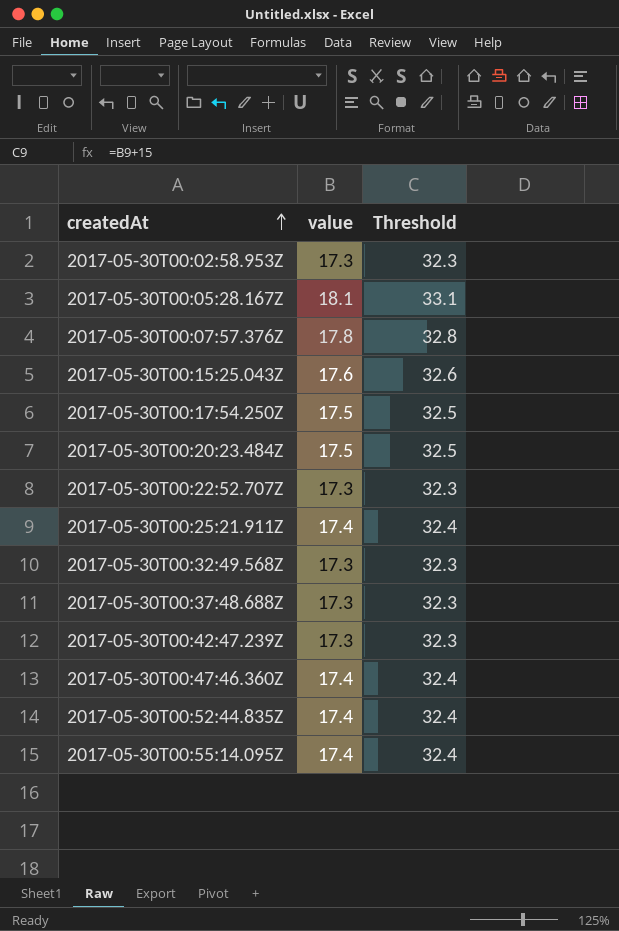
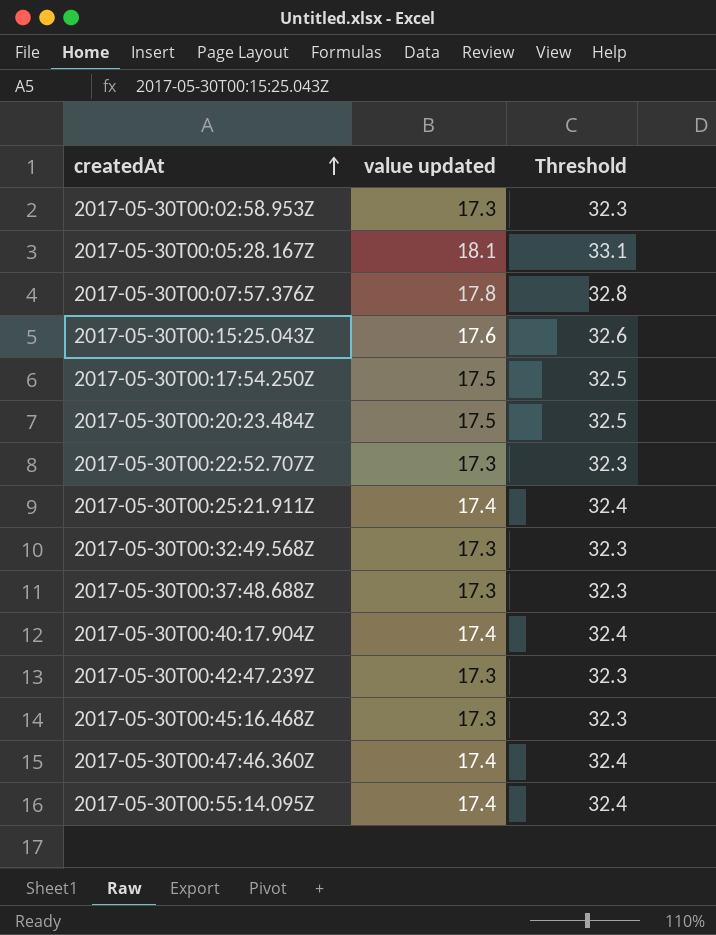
column name: value -> value updated
row 2017-05-30T00:52:44.835Z: 17.4 | 32.4 -> none
row 2017-05-30T00:40:17.904Z: none -> 17.4 | 32.4
row 2017-05-30T00:45:16.468Z: none -> 17.3 | 32.3

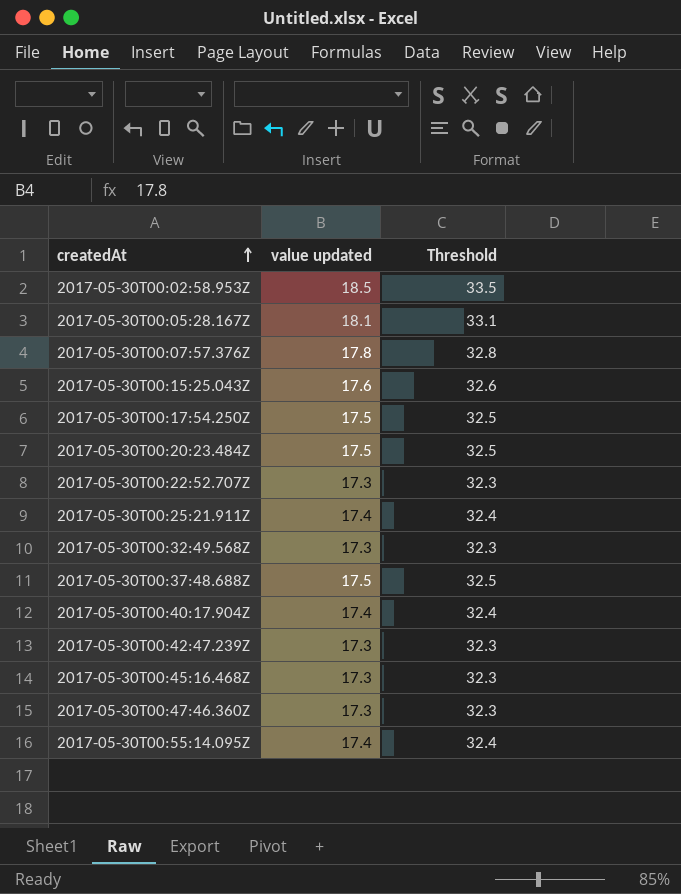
2017-05-30T00:02:58.953Z | value updated: 17.3 -> 18.5
2017-05-30T00:02:58.953Z | Threshold: 32.3 -> 33.5
2017-05-30T00:37:48.688Z | value updated: 17.3 -> 17.5
2017-05-30T00:37:48.688Z | Threshold: 32.3 -> 32.5
2017-05-30T00:47:46.360Z | value updated: 17.4 -> 17.3
2017-05-30T00:47:46.360Z | Threshold: 32.4 -> 32.3

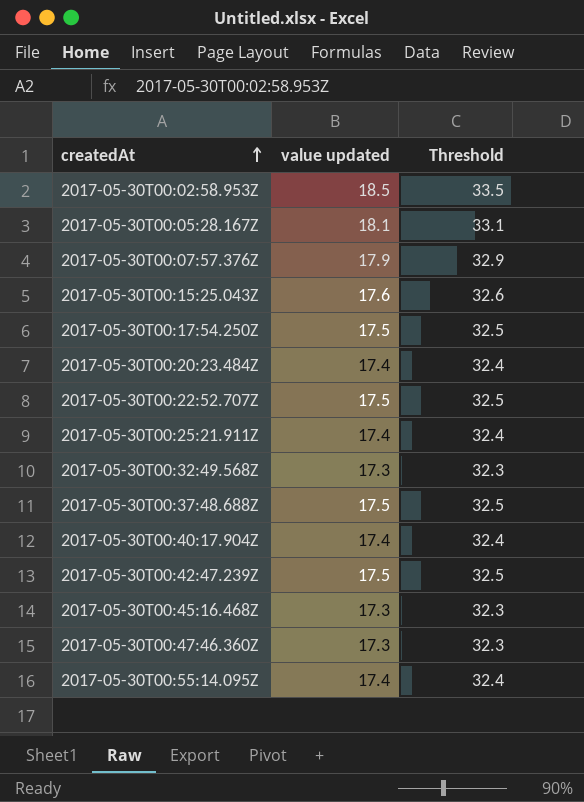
2017-05-30T00:07:57.376Z | value updated: 17.8 -> 17.9
2017-05-30T00:07:57.376Z | Threshold: 32.8 -> 32.9
2017-05-30T00:20:23.484Z | value updated: 17.5 -> 17.4
2017-05-30T00:20:23.484Z | Threshold: 32.5 -> 32.4
2017-05-30T00:22:52.707Z | value updated: 17.3 -> 17.5
2017-05-30T00:22:52.707Z | Threshold: 32.3 -> 32.5
2017-05-30T00:42:47.239Z | value updated: 17.3 -> 17.5
2017-05-30T00:42:47.239Z | Threshold: 32.3 -> 32.5

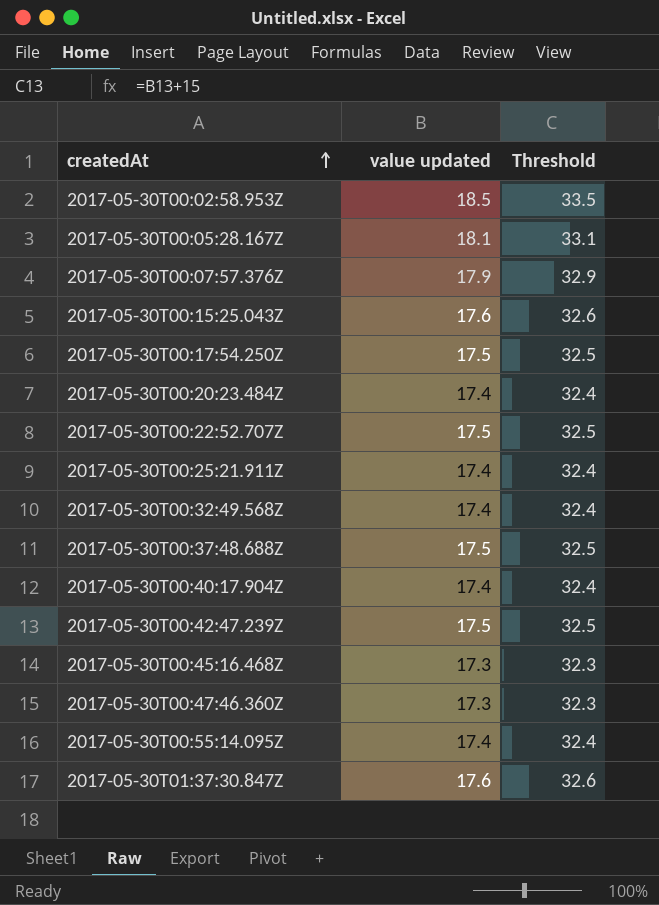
2017-05-30T00:32:49.568Z | value updated: 17.3 -> 17.4
2017-05-30T00:32:49.568Z | Threshold: 32.3 -> 32.4
row 2017-05-30T01:37:30.847Z: none -> 17.6 | 32.6

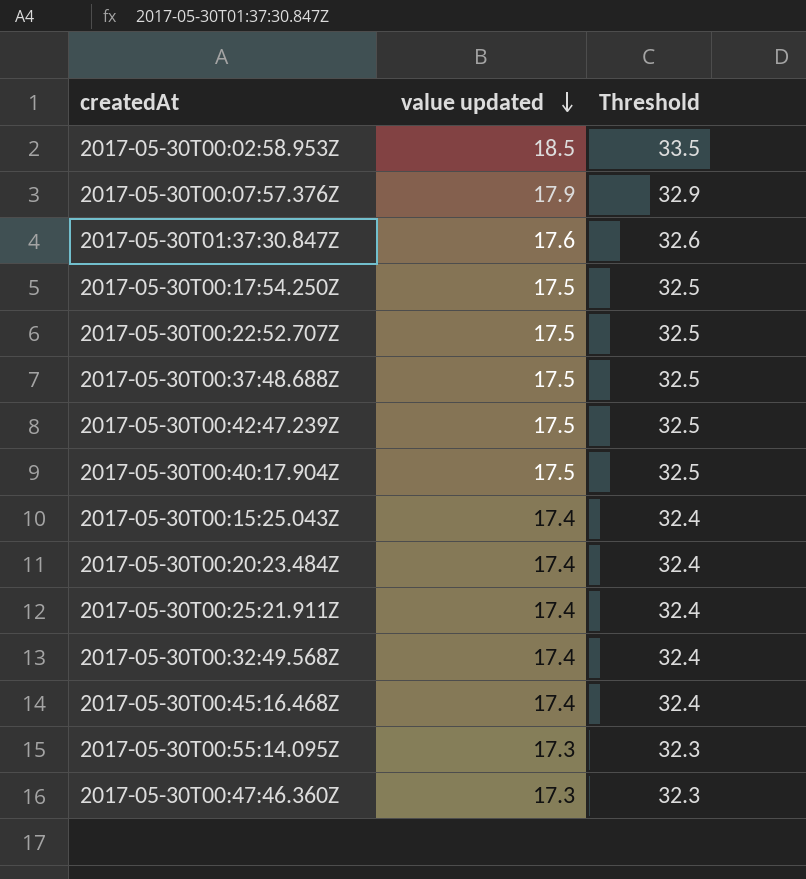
row order: createdAt ascending -> value updated descending
row 2017-05-30T00:05:28.167Z: 18.1 | 33.1 -> none
2017-05-30T00:40:17.904Z | value updated: 17.4 -> 17.5
2017-05-30T00:40:17.904Z | Threshold: 32.4 -> 32.5
2017-05-30T00:15:25.043Z | value updated: 17.6 -> 17.4
2017-05-30T00:15:25.043Z | Threshold: 32.6 -> 32.4
2017-05-30T00:45:16.468Z | value updated: 17.3 -> 17.4
2017-05-30T00:45:16.468Z | Threshold: 32.3 -> 32.4
2017-05-30T00:55:14.095Z | value updated: 17.4 -> 17.3
2017-05-30T00:55:14.095Z | Threshold: 32.4 -> 32.3

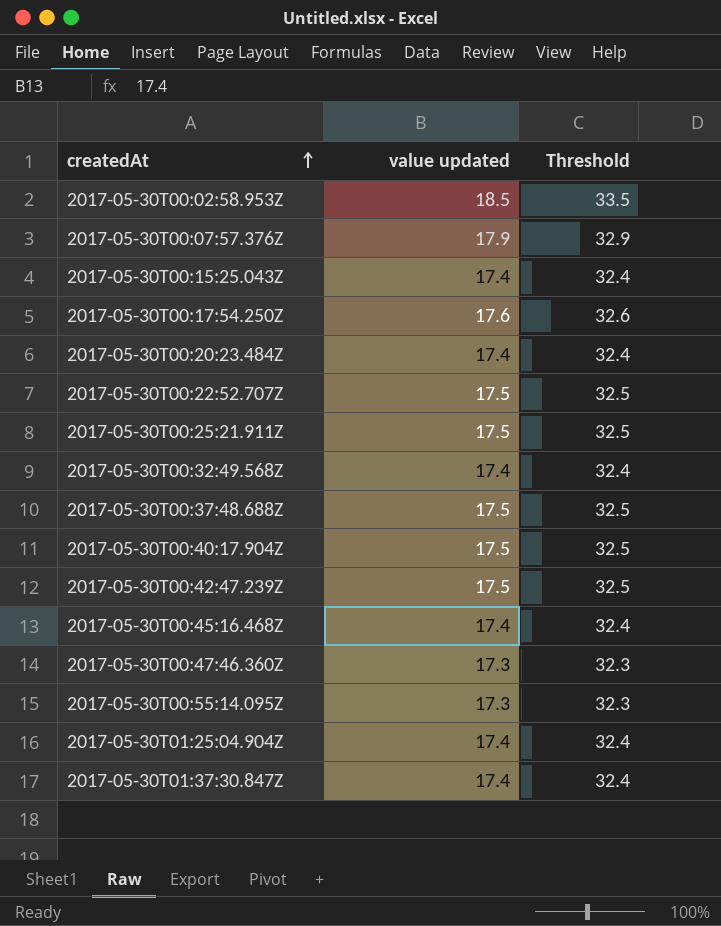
row order: value updated descending -> createdAt ascending
2017-05-30T00:17:54.250Z | value updated: 17.5 -> 17.6
2017-05-30T00:17:54.250Z | Threshold: 32.5 -> 32.6
2017-05-30T00:25:21.911Z | value updated: 17.4 -> 17.5
2017-05-30T00:25:21.911Z | Threshold: 32.4 -> 32.5
row 2017-05-30T01:25:04.904Z: none -> 17.4 | 32.4
2017-05-30T01:37:30.847Z | value updated: 17.6 -> 17.4
2017-05-30T01:37:30.847Z | Threshold: 32.6 -> 32.4

